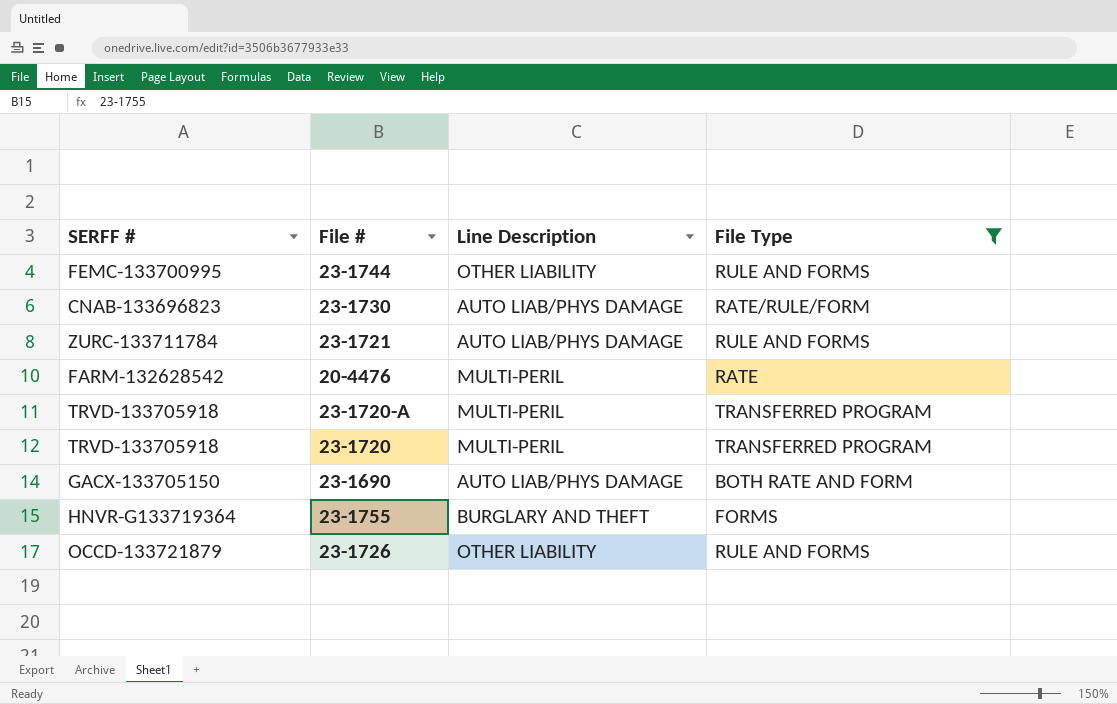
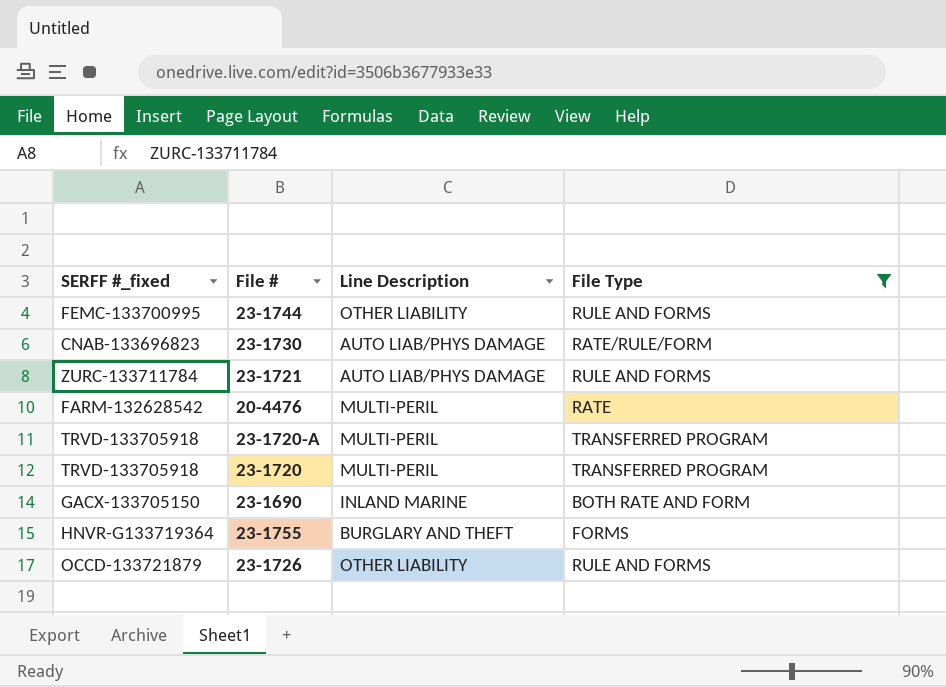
column name: SERFF # -> SERFF #_fixed
23-1690 | Line Description: AUTO LIAB/PHYS DAMAGE -> INLAND MARINE

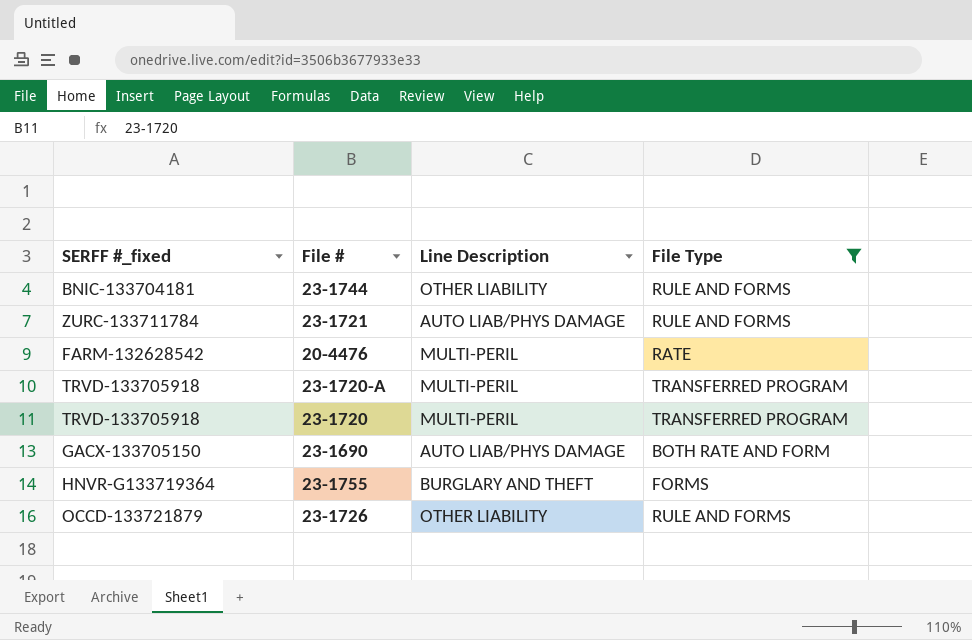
row 23-1730: CNAB-133696823 | AUTO LIAB/PHYS DAMAGE | RATE/RULE/FORM -> none
23-1744 | SERFF #_fixed: FEMC-133700995 -> BNIC-133704181
23-1690 | Line Description: INLAND MARINE -> AUTO LIAB/PHYS DAMAGE

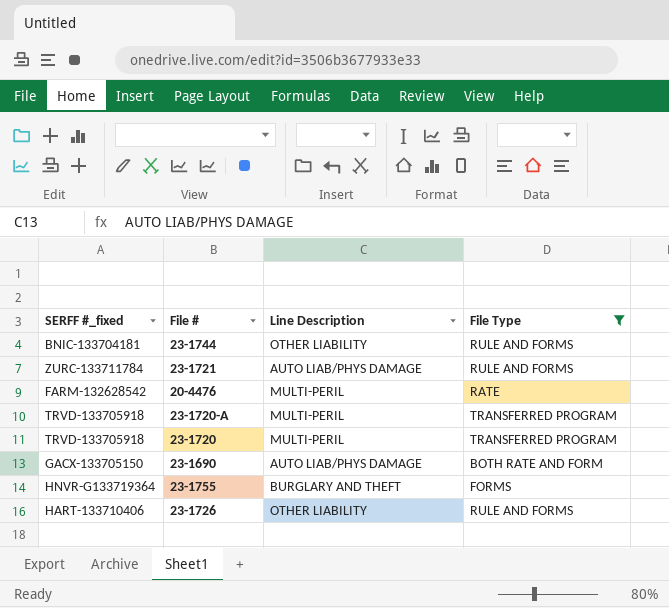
23-1726 | SERFF #_fixed: OCCD-133721879 -> HART-133710406

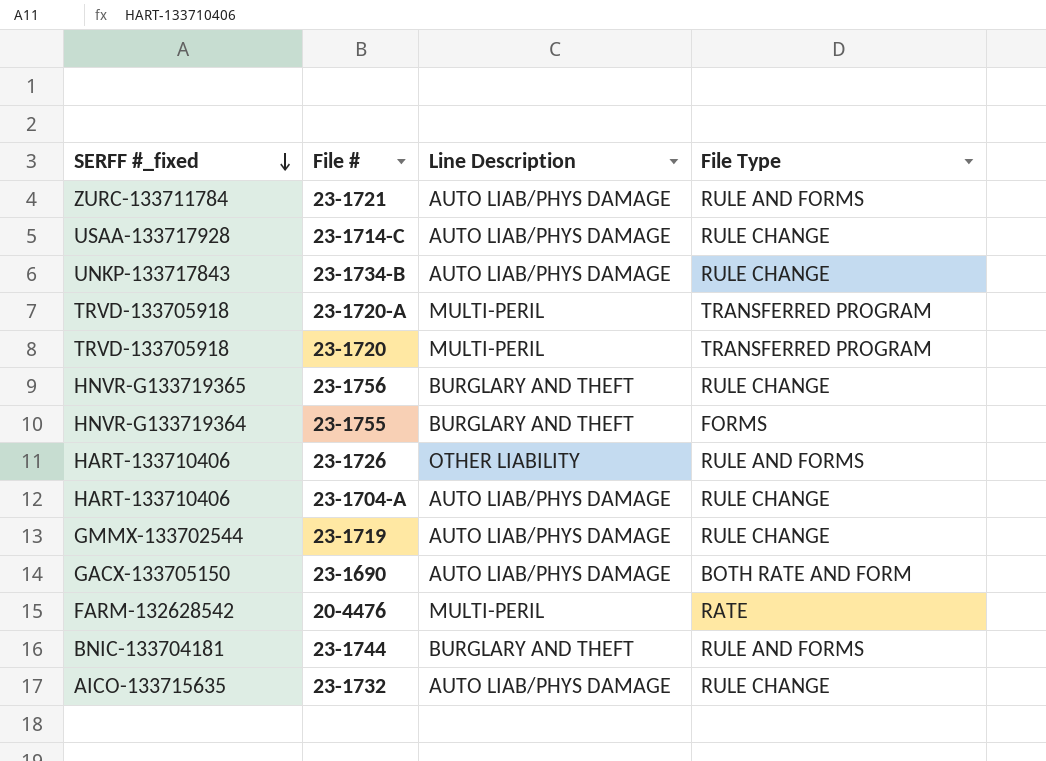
filter: File Type != RULE CHANGE -> none
row order: none -> SERFF #_fixed descending
23-1744 | Line Description: OTHER LIABILITY -> BURGLARY AND THEFT

